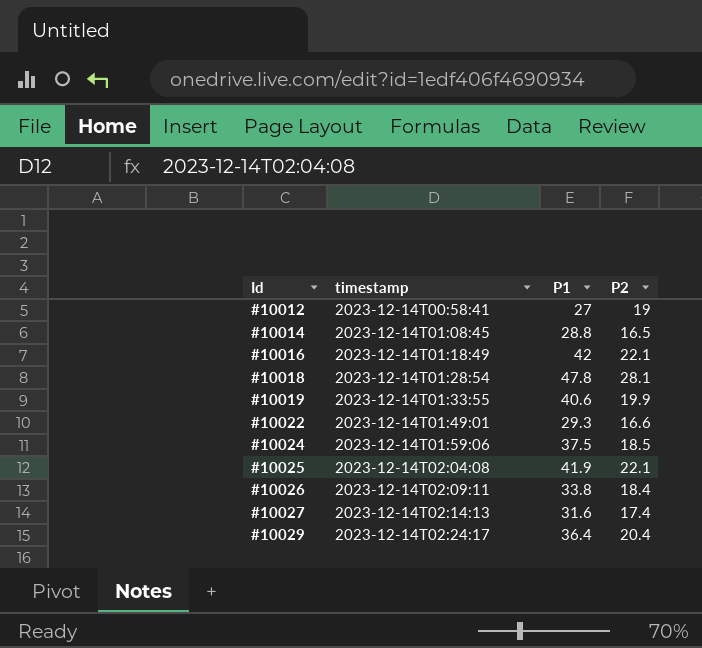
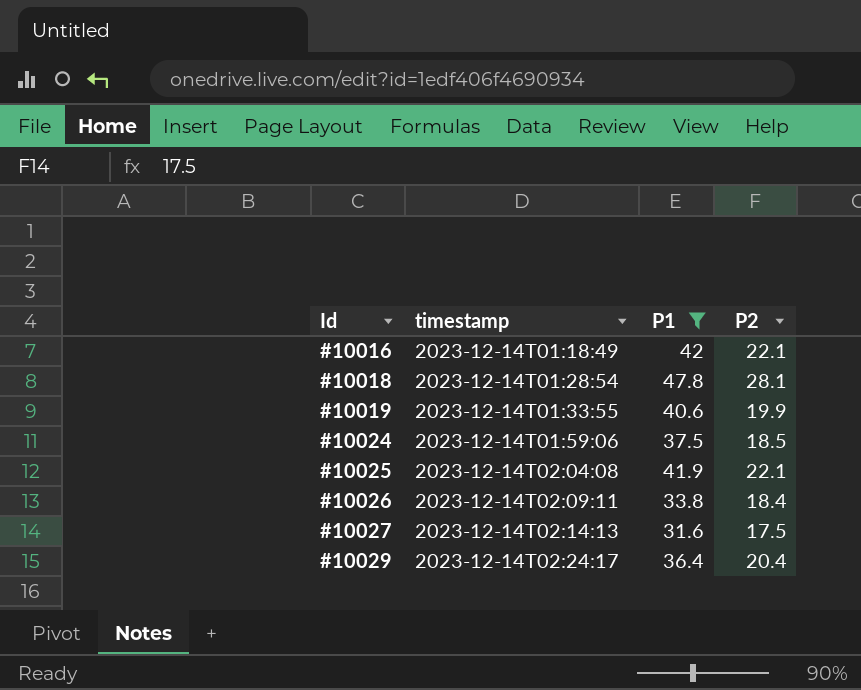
filter: none -> P1 >= 31.6
#10027 | P2: 17.4 -> 17.5

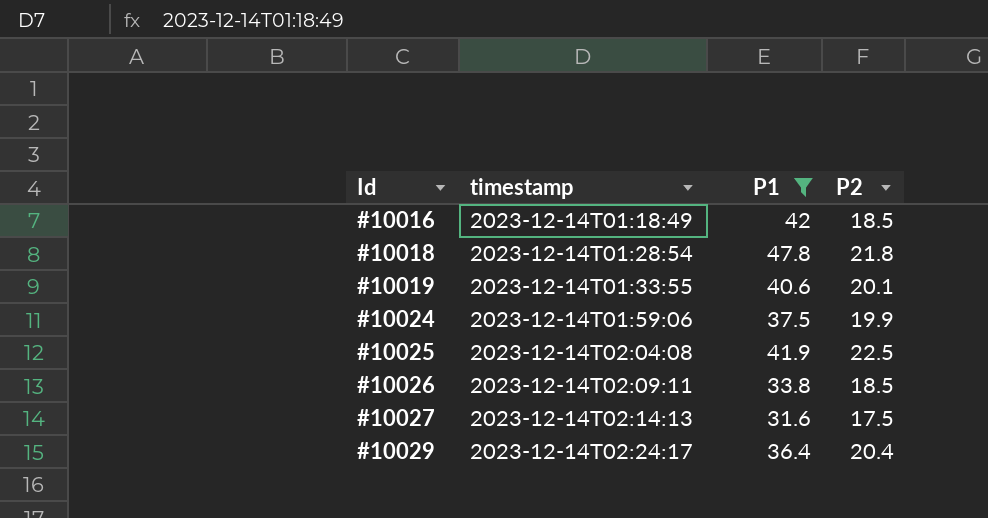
#10016 | P2: 22.1 -> 18.5
#10018 | P2: 28.1 -> 21.8
#10019 | P2: 19.9 -> 20.1
#10024 | P2: 18.5 -> 19.9
#10025 | P2: 22.1 -> 22.5
#10026 | P2: 18.4 -> 18.5

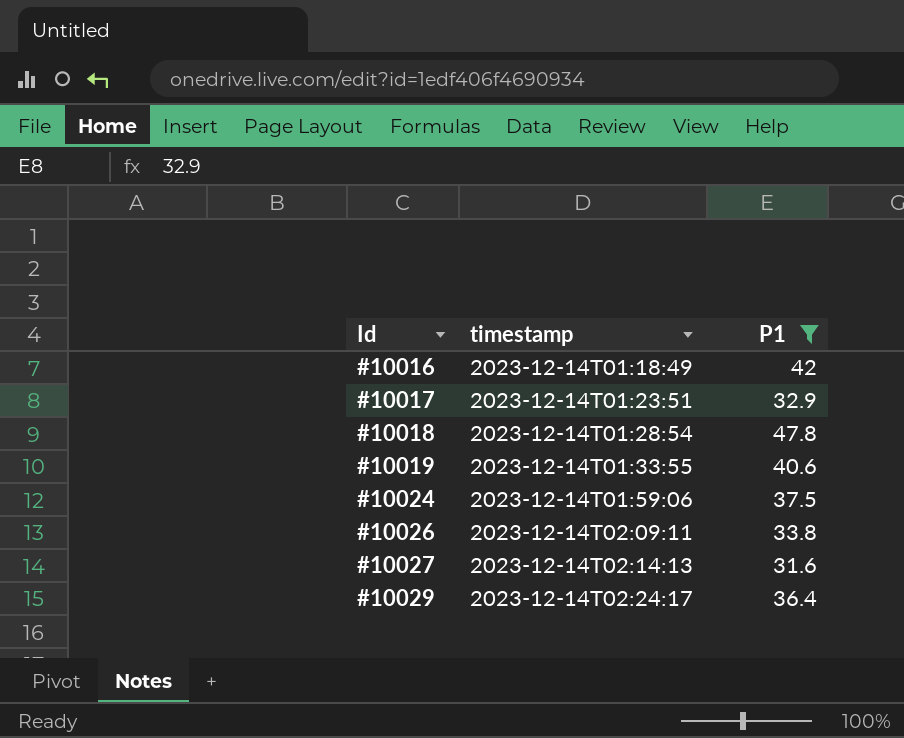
column P2 | position: 4 -> none
row #10025: 2023-12-14T02:04:08 | 41.9 | 22.5 -> none
row #10017: none -> 2023-12-14T01:23:51 | 32.9

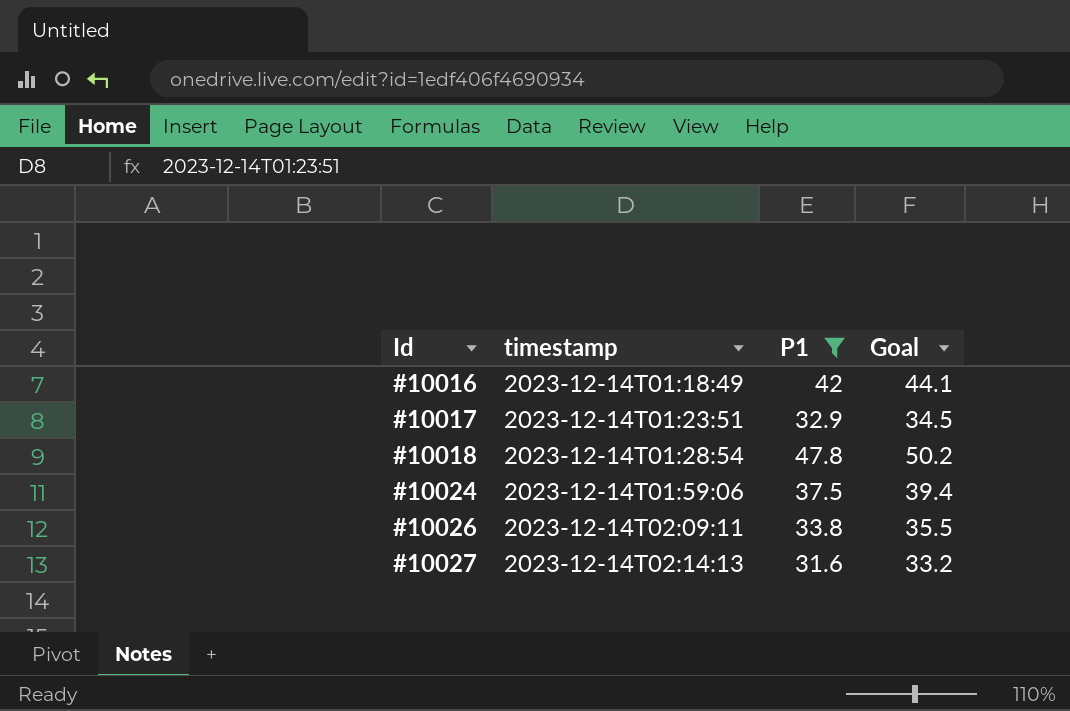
column Goal | formula: none -> [P1] * 1.05
row #10019: 2023-12-14T01:33:55 | 40.6 -> none
row #10029: 2023-12-14T02:24:17 | 36.4 -> none

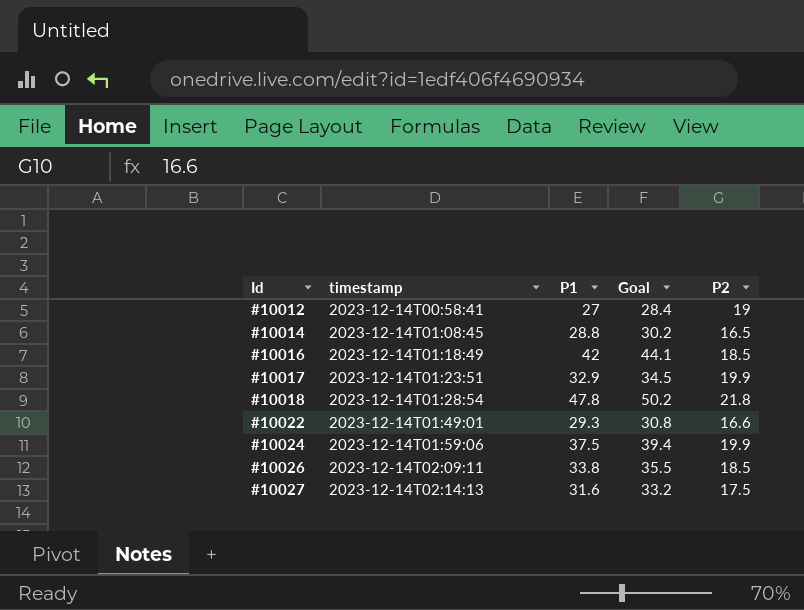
filter: P1 >= 31.6 -> none
column P2 | position: none -> 5

